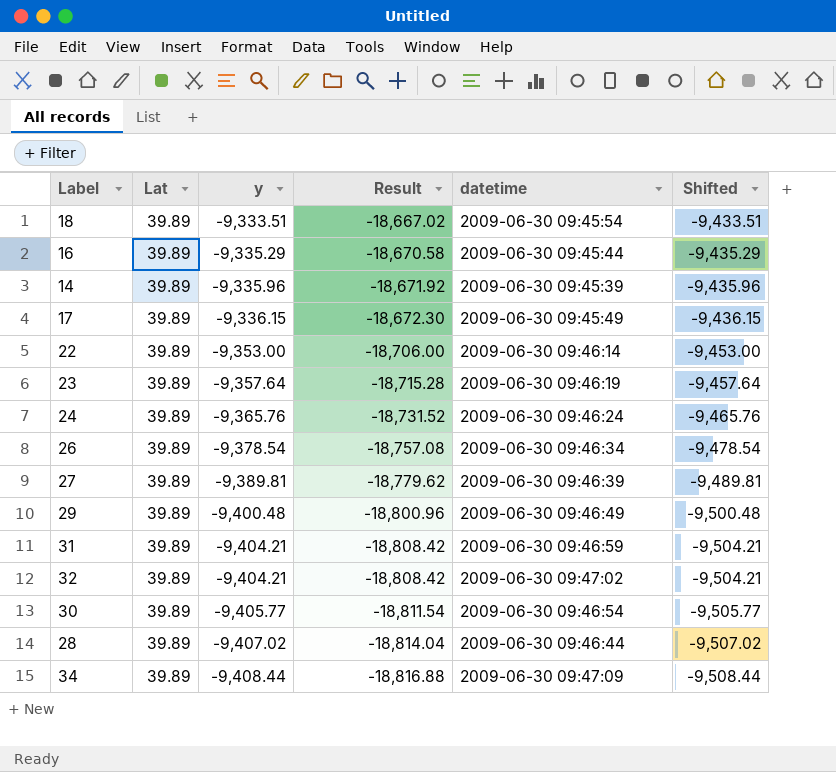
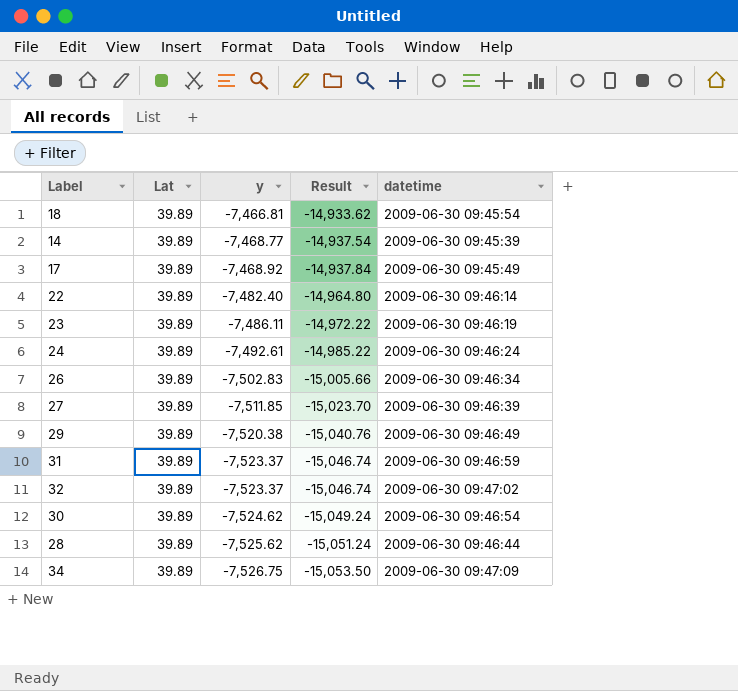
column Shifted | formula: [y] - 100 -> none
row 16: 39.89 | -9,335.29 | -18,670.58 | 2009-06-30 09:45:44 | -9,435.29 -> none
18 | y: -9,333.51 -> -7,466.81
18 | Result: -18,667.02 -> -14,933.62
14 | y: -9,335.96 -> -7,468.77
14 | Result: -18,671.92 -> -14,937.54
17 | y: -9,336.15 -> -7,468.92
17 | Result: -18,672.30 -> -14,937.84
22 | y: -9,353.00 -> -7,482.40
22 | Result: -18,706.00 -> -14,964.80
23 | y: -9,357.64 -> -7,486.11
23 | Result: -18,715.28 -> -14,972.22
24 | y: -9,365.76 -> -7,492.61
24 | Result: -18,731.52 -> -14,985.22
26 | y: -9,378.54 -> -7,502.83
26 | Result: -18,757.08 -> -15,005.66
27 | y: -9,389.81 -> -7,511.85
27 | Result: -18,779.62 -> -15,023.70
29 | y: -9,400.48 -> -7,520.38
29 | Result: -18,800.96 -> -15,040.76
31 | y: -9,404.21 -> -7,523.37
31 | Result: -18,808.42 -> -15,046.74
32 | y: -9,404.21 -> -7,523.37
32 | Result: -18,808.42 -> -15,046.74
30 | y: -9,405.77 -> -7,524.62
30 | Result: -18,811.54 -> -15,049.24
28 | y: -9,407.02 -> -7,525.62
28 | Result: -18,814.04 -> -15,051.24
34 | y: -9,408.44 -> -7,526.75
34 | Result: -18,816.88 -> -15,053.50

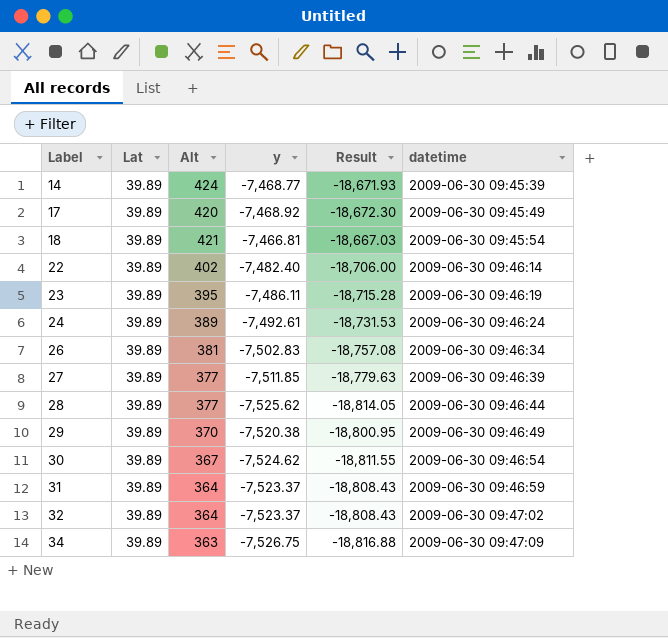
row order: y descending -> Label ascending
column Alt | position: none -> 3
column Result | formula: [y] * 2 -> [y] * 2.5

